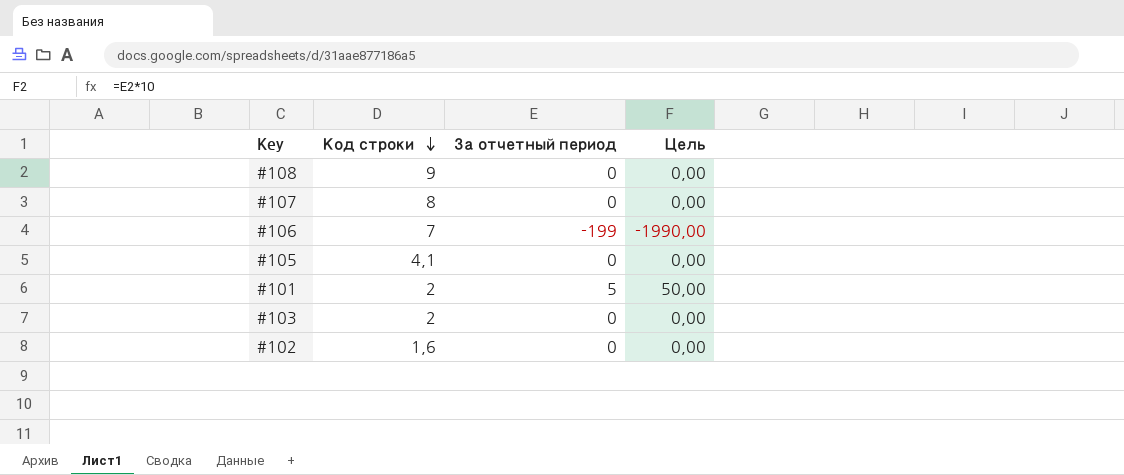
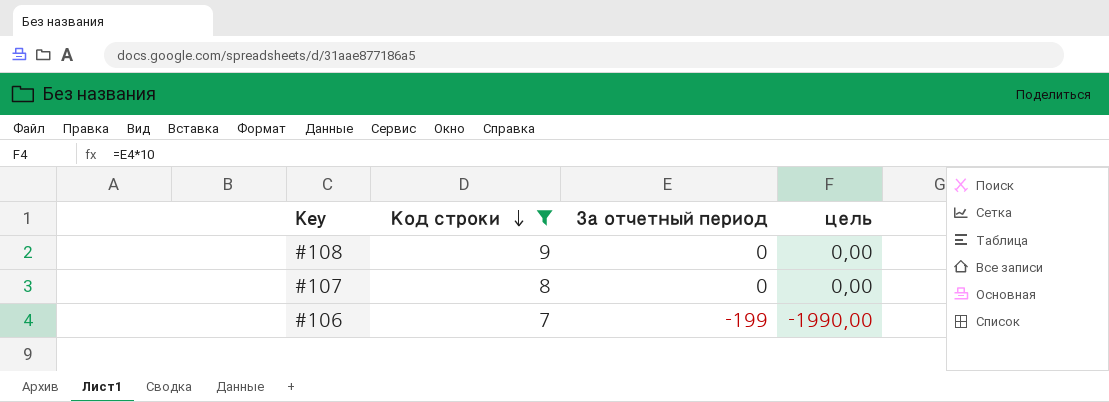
filter: none -> Код строки >= 7
column name: Цель -> цель

